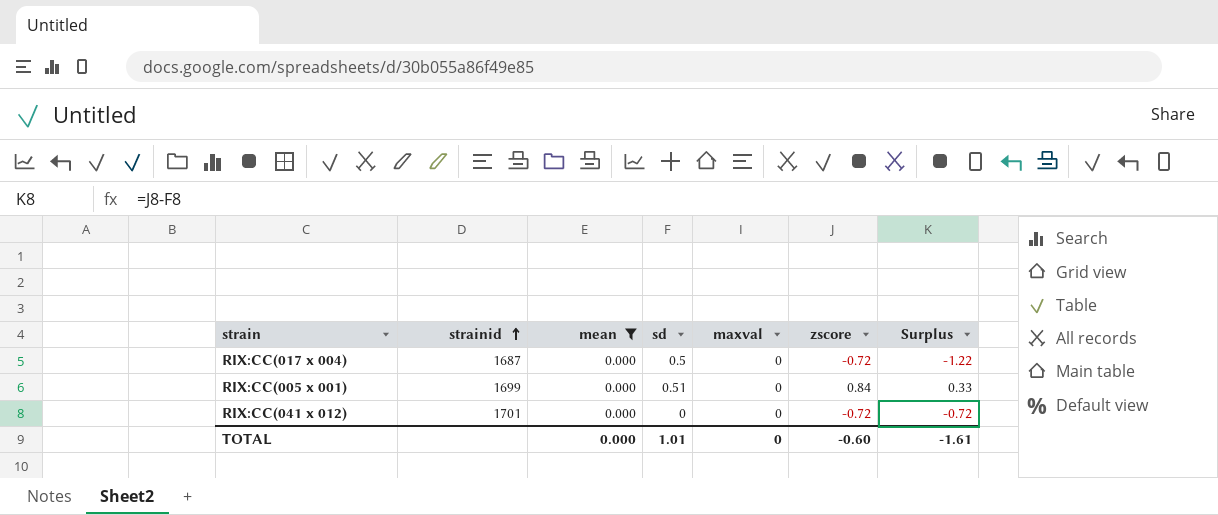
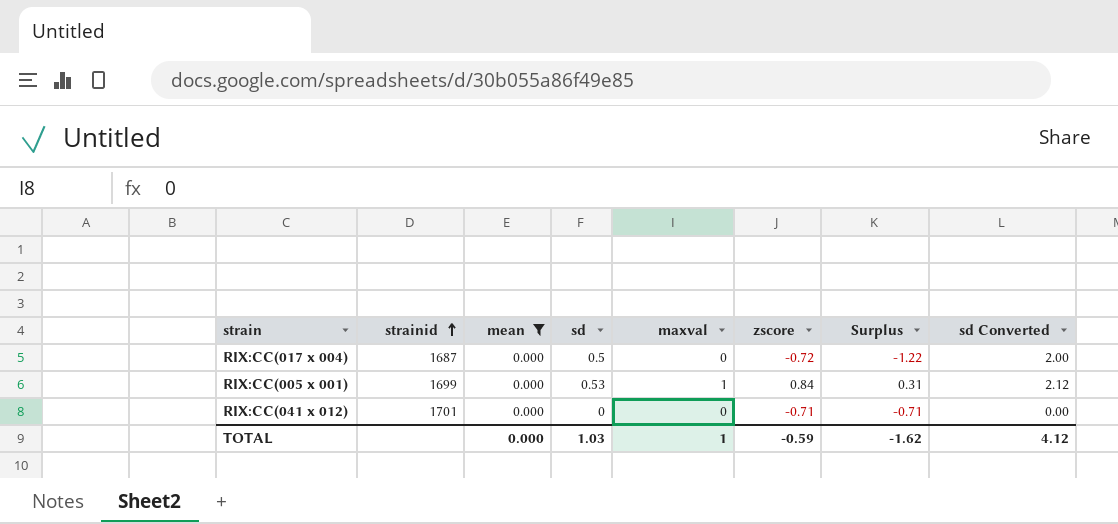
column sd Converted | formula: none -> [sd] * 4
RIX:CC(005 x 001) | sd: 0.51 -> 0.53
RIX:CC(005 x 001) | maxval: 0 -> 1
RIX:CC(005 x 001) | Surplus: 0.33 -> 0.31
RIX:CC(041 x 012) | zscore: -0.72 -> -0.71
RIX:CC(041 x 012) | Surplus: -0.72 -> -0.71
TOTAL | sd: 1.01 -> 1.03
TOTAL | maxval: 0 -> 1
TOTAL | zscore: -0.60 -> -0.59
TOTAL | Surplus: -1.61 -> -1.62

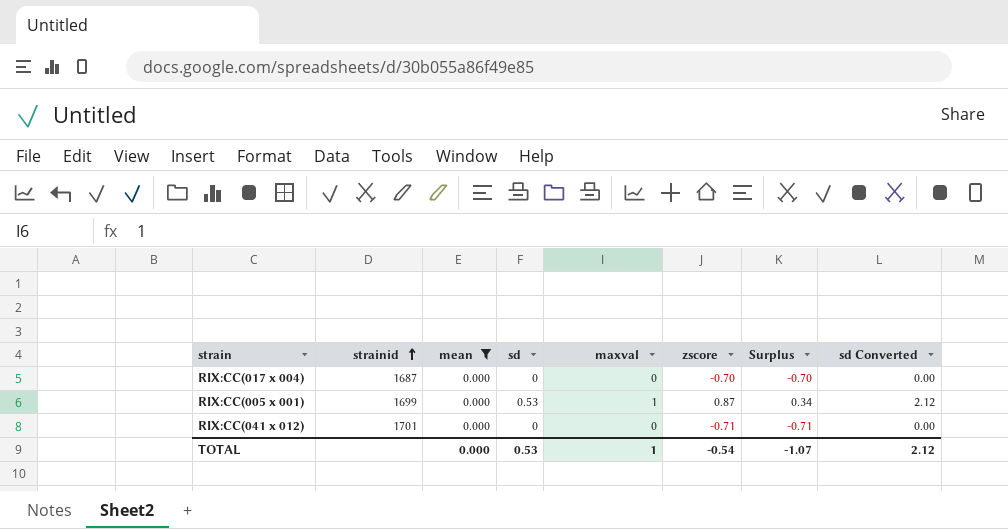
RIX:CC(017 x 004) | sd: 0.5 -> 0
RIX:CC(017 x 004) | zscore: -0.72 -> -0.70
RIX:CC(017 x 004) | Surplus: -1.22 -> -0.70
RIX:CC(017 x 004) | sd Converted: 2.00 -> 0.00
RIX:CC(005 x 001) | zscore: 0.84 -> 0.87
RIX:CC(005 x 001) | Surplus: 0.31 -> 0.34
TOTAL | sd: 1.03 -> 0.53
TOTAL | zscore: -0.59 -> -0.54
TOTAL | Surplus: -1.62 -> -1.07
TOTAL | sd Converted: 4.12 -> 2.12

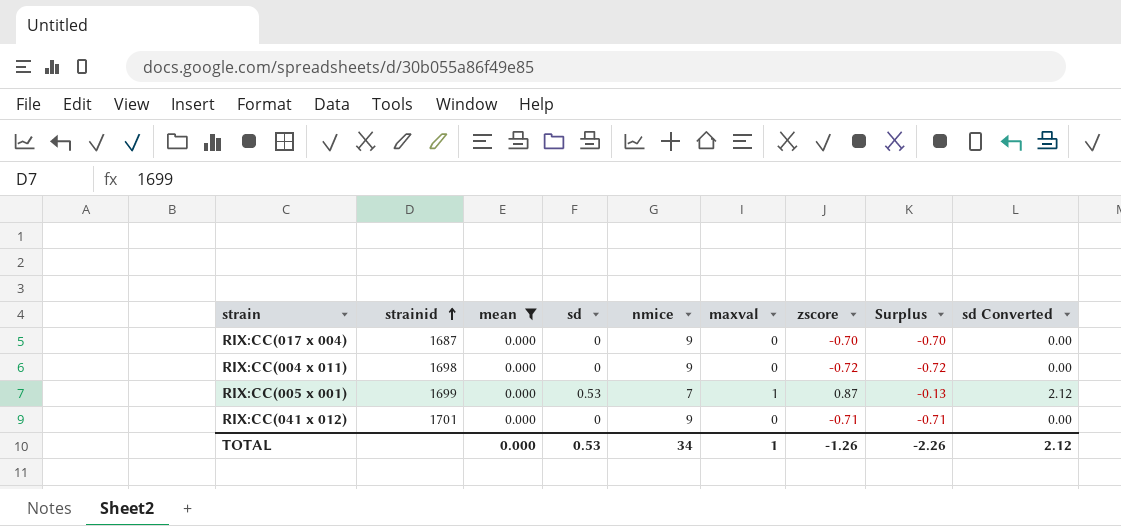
column nmice | position: none -> 5
column Surplus | formula: [zscore] - [sd] -> [zscore] - [maxval]
row RIX:CC(004 x 011): none -> 1698 | 0.000 | 0 | 9 | 0 | -0.72 | -0.72 | 0.00
TOTAL | zscore: -0.54 -> -1.26
TOTAL | Surplus: -1.07 -> -2.26

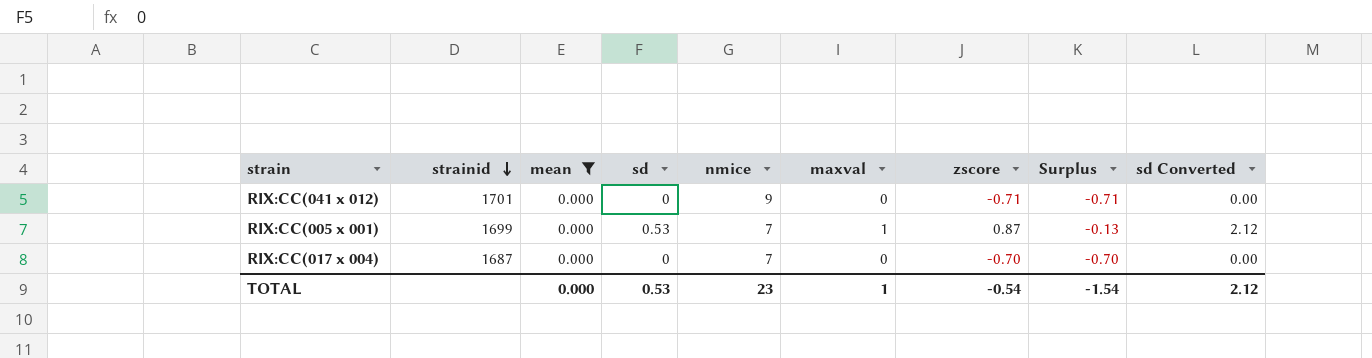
row order: strainid ascending -> strainid descending
row RIX:CC(004 x 011): 1698 | 0.000 | 0 | 9 | 0 | -0.72 | -0.72 | 0.00 -> none
RIX:CC(017 x 004) | nmice: 9 -> 7
TOTAL | nmice: 34 -> 23
TOTAL | zscore: -1.26 -> -0.54
TOTAL | Surplus: -2.26 -> -1.54

